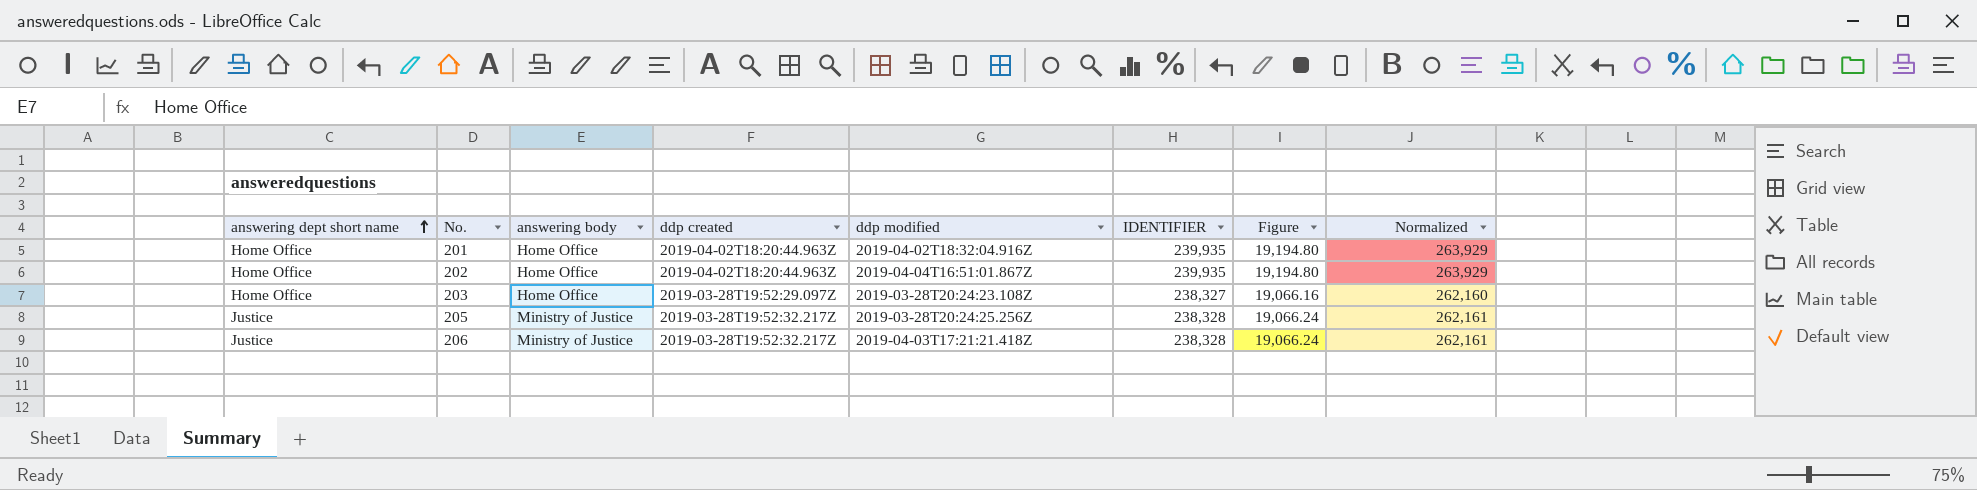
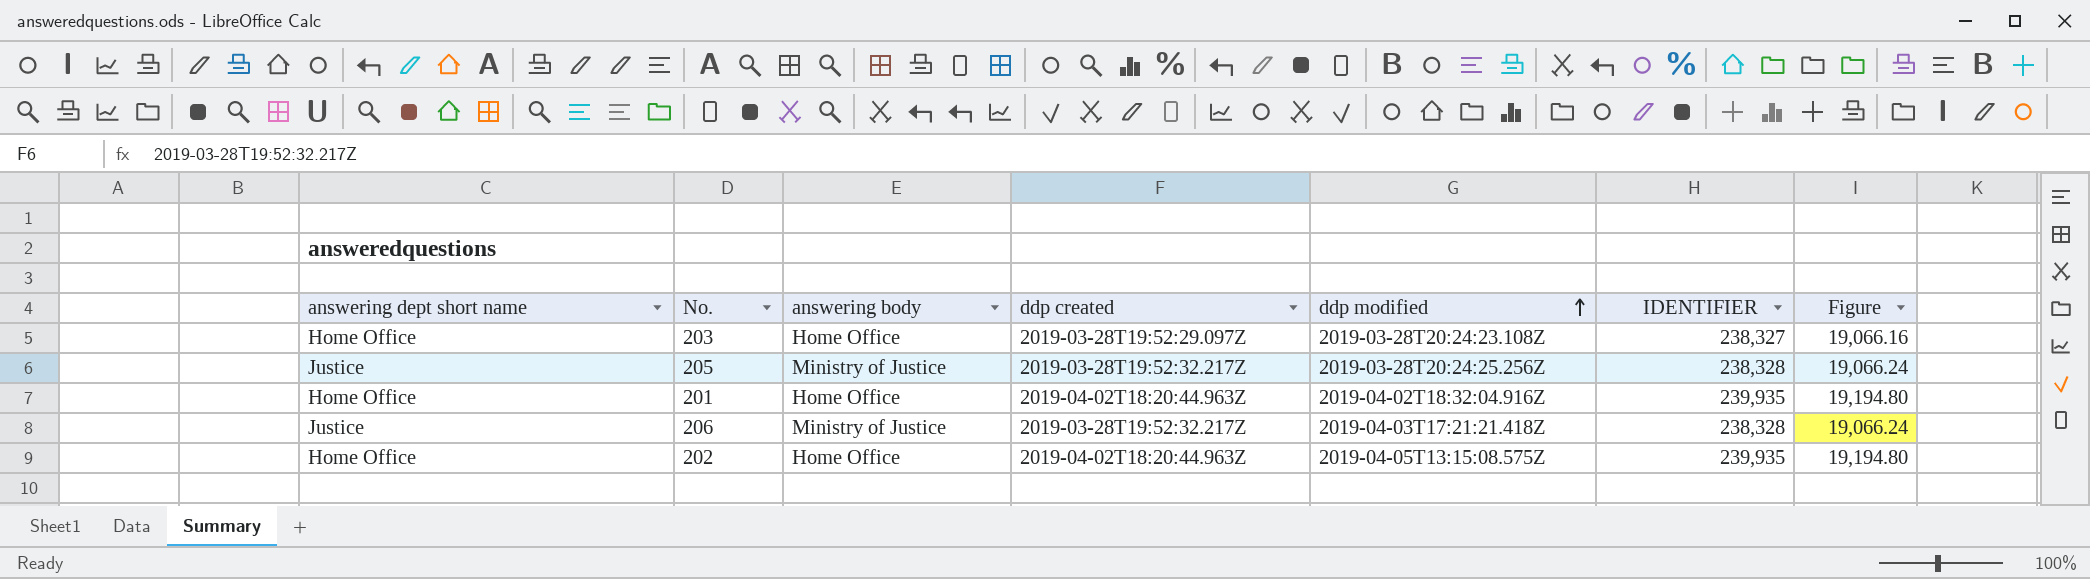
row order: answering dept short name ascending -> ddp modified ascending
column Normalized | formula: [IDENTIFIER] * 1.1 -> none
202 | ddp modified: 2019-04-04T16:51:01.867Z -> 2019-04-05T13:15:08.575Z

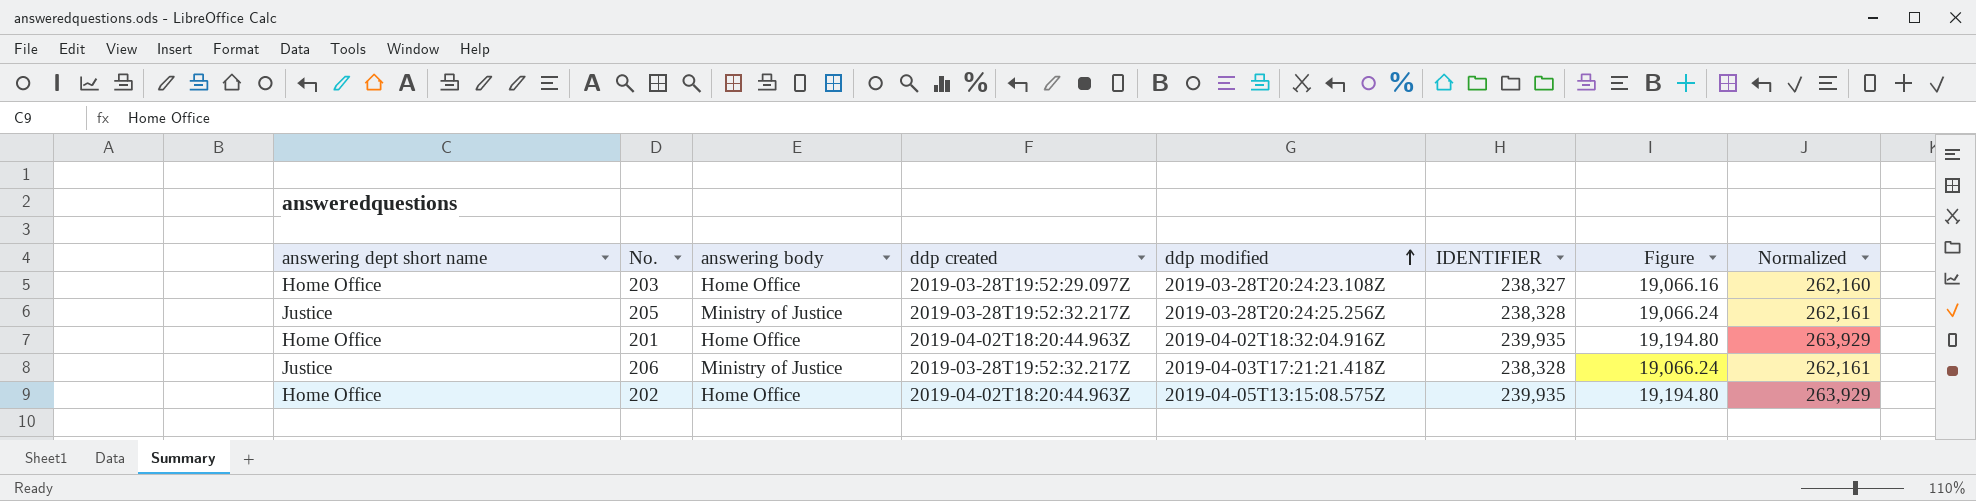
column Normalized | formula: none -> [IDENTIFIER] * 1.1

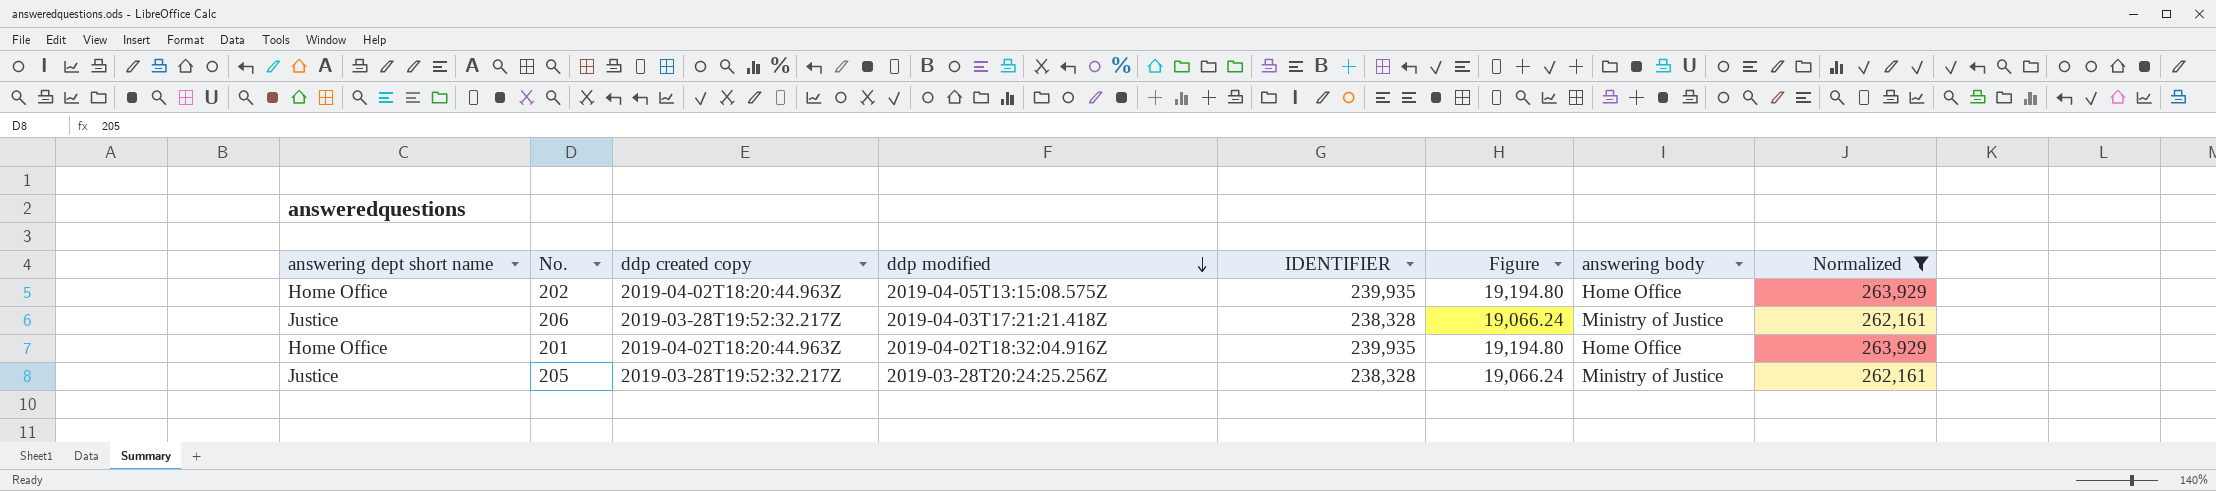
filter: none -> Normalized != 262,160
row order: ddp modified ascending -> ddp modified descending
column name: ddp created -> ddp created copy
column answering body | position: 3 -> 7

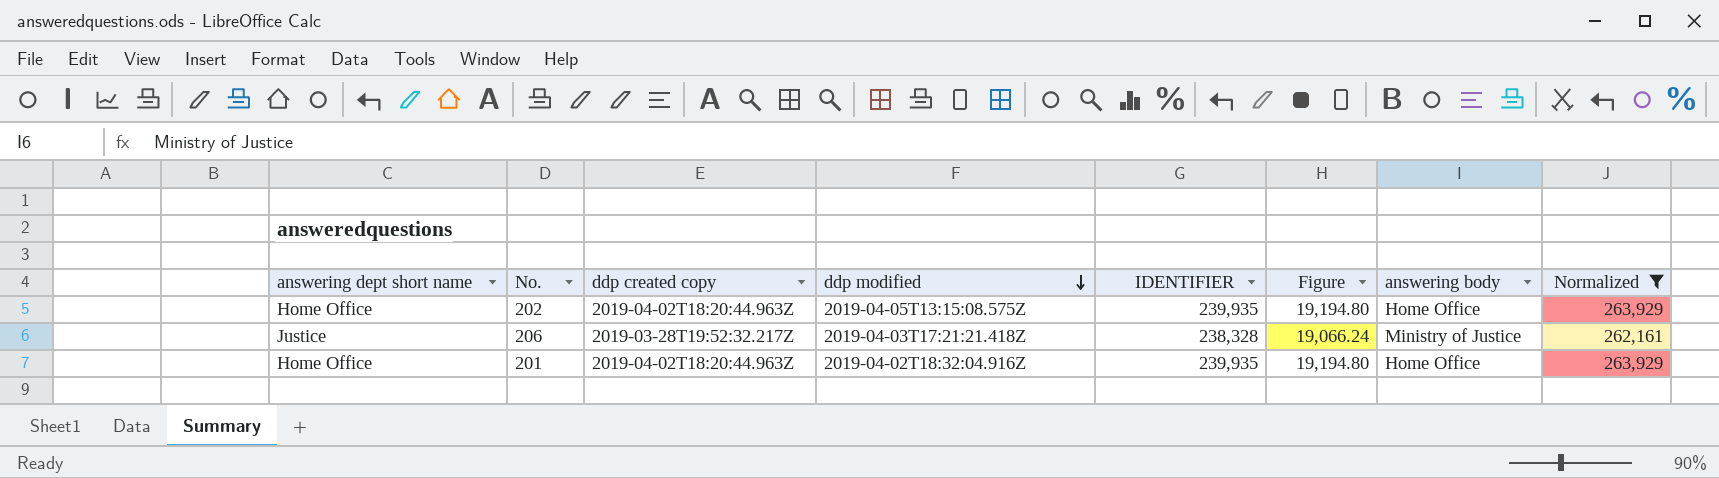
row 205: Justice | 2019-03-28T19:52:32.217Z | 2019-03-28T20:24:25.256Z | 238,328 | 19,066.24 | Ministry of Justice | 262,161 -> none

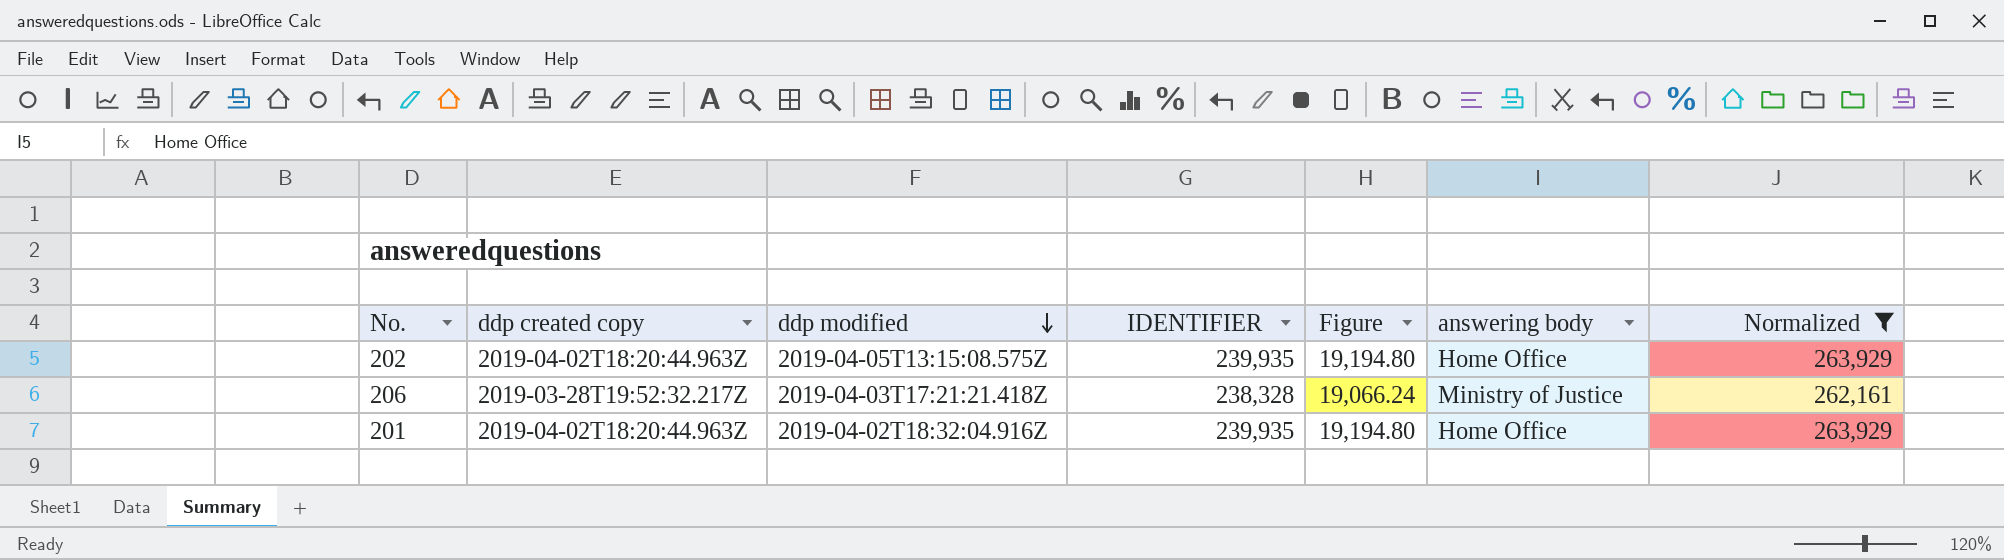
column answering dept short name | position: 1 -> none

